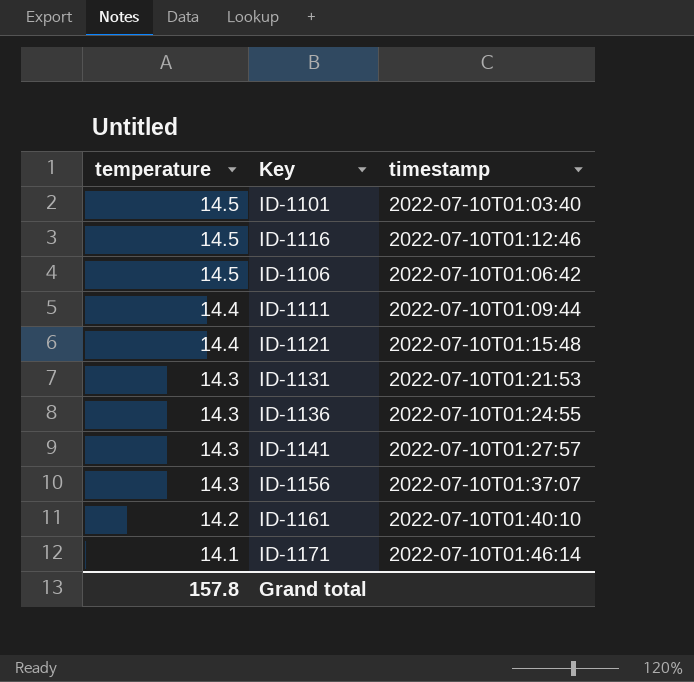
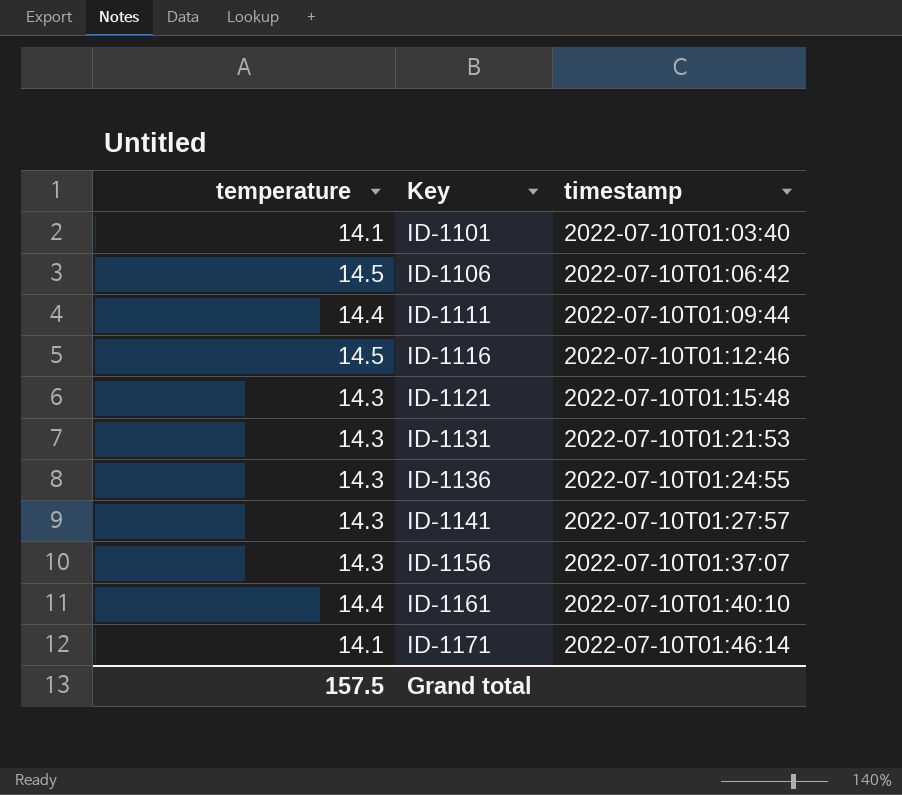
row order: temperature descending -> Key ascending
ID-1101 | temperature: 14.5 -> 14.1
ID-1121 | temperature: 14.4 -> 14.3
ID-1161 | temperature: 14.2 -> 14.4
Grand total | temperature: 157.8 -> 157.5

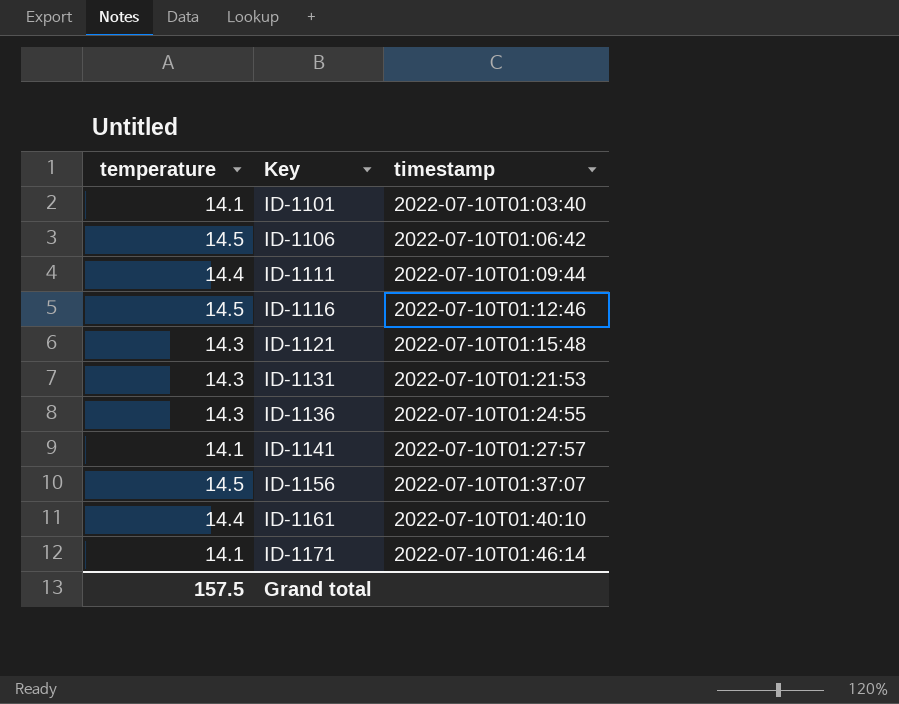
ID-1141 | temperature: 14.3 -> 14.1
ID-1156 | temperature: 14.3 -> 14.5

